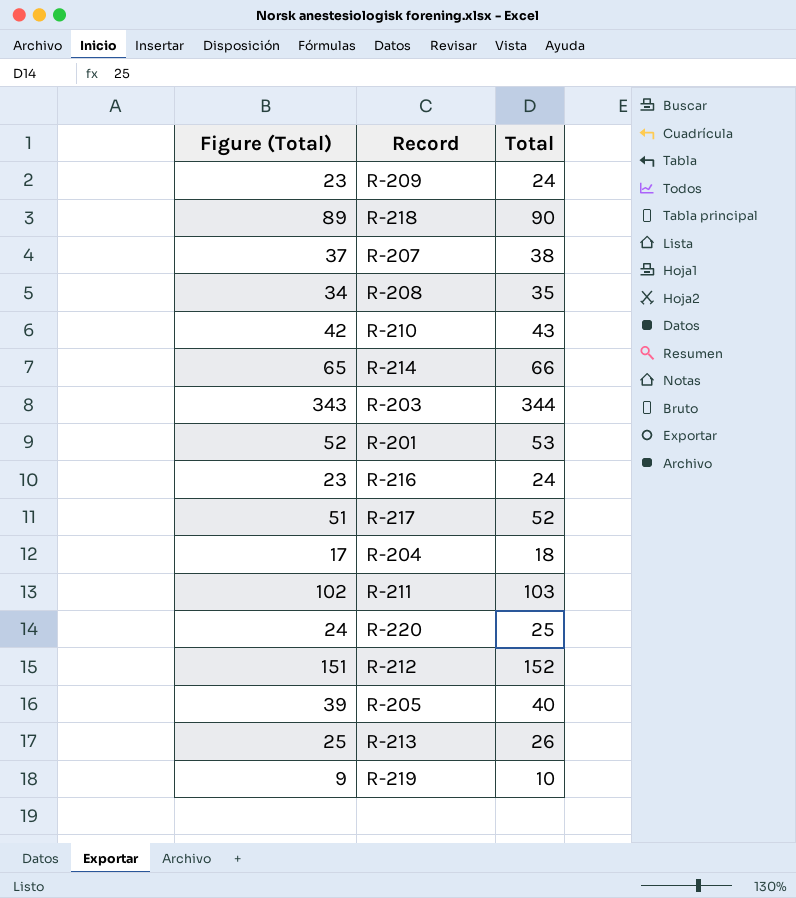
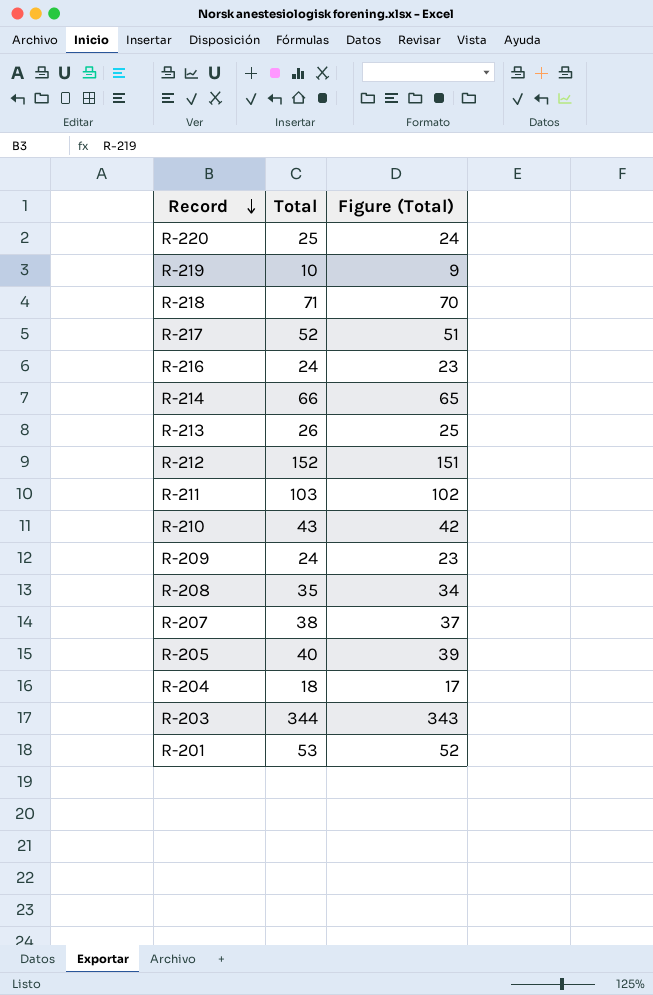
row order: none -> Record descending
column Figure (Total) | position: 1 -> 3
R-218 | Total: 90 -> 71
R-218 | Figure (Total): 89 -> 70

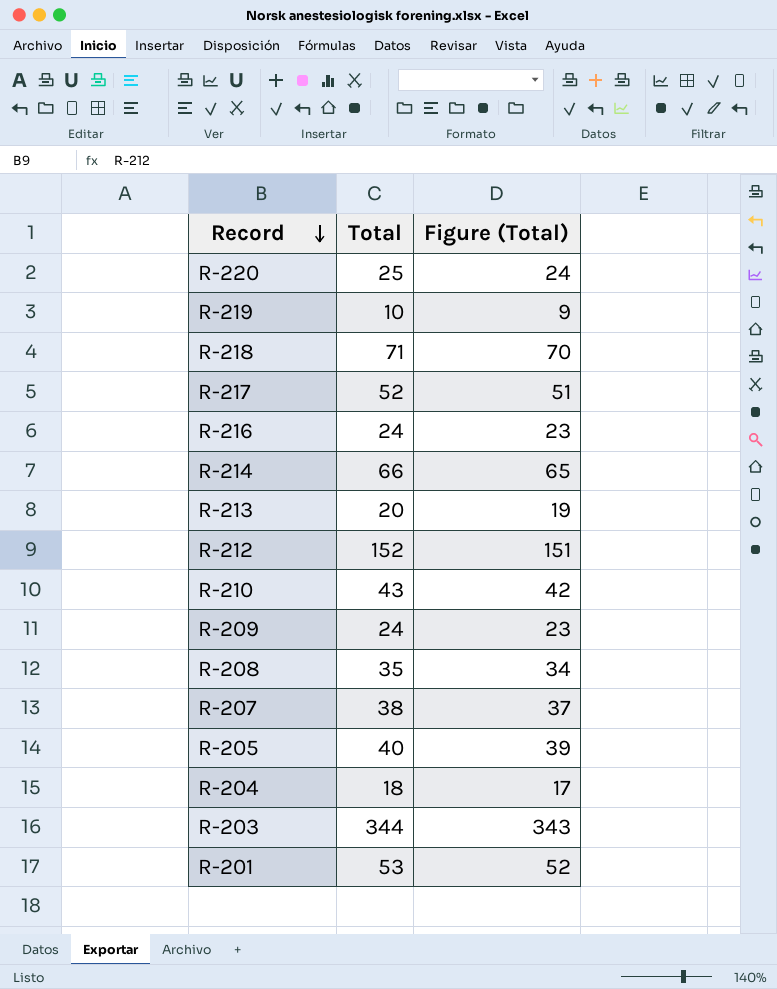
row R-211: 103 | 102 -> none
R-213 | Total: 26 -> 20
R-213 | Figure (Total): 25 -> 19

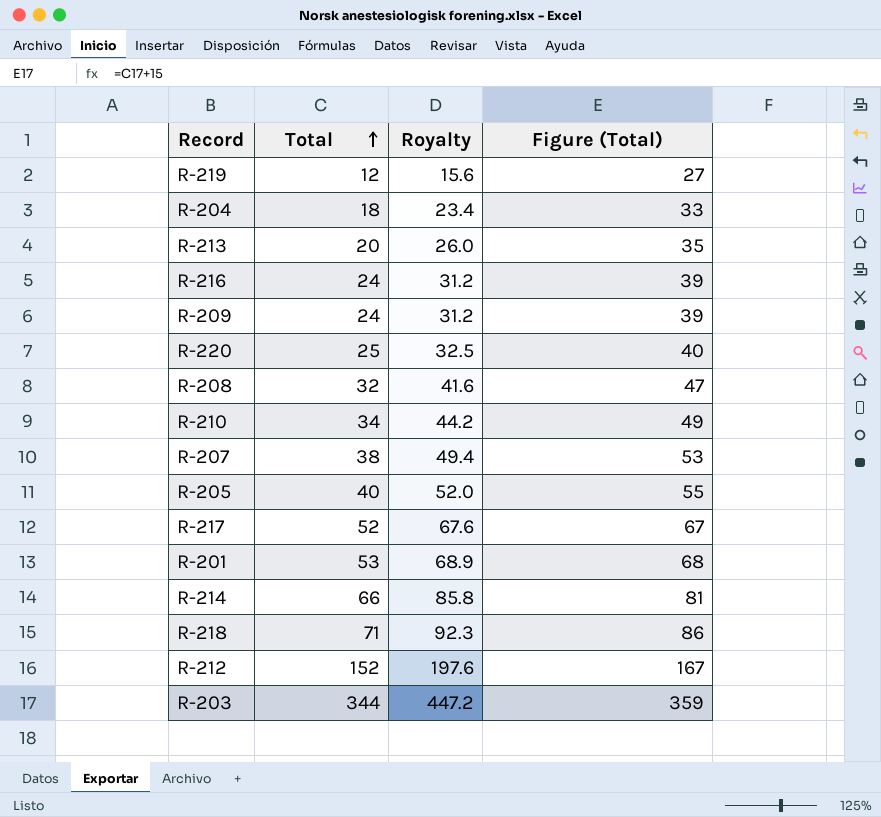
row order: Record descending -> Total ascending
column Royalty | formula: none -> [Total] * 1.3
column Figure (Total) | formula: [Total] - 1 -> [Total] + 15
R-219 | Total: 10 -> 12
R-208 | Total: 35 -> 32
R-210 | Total: 43 -> 34

